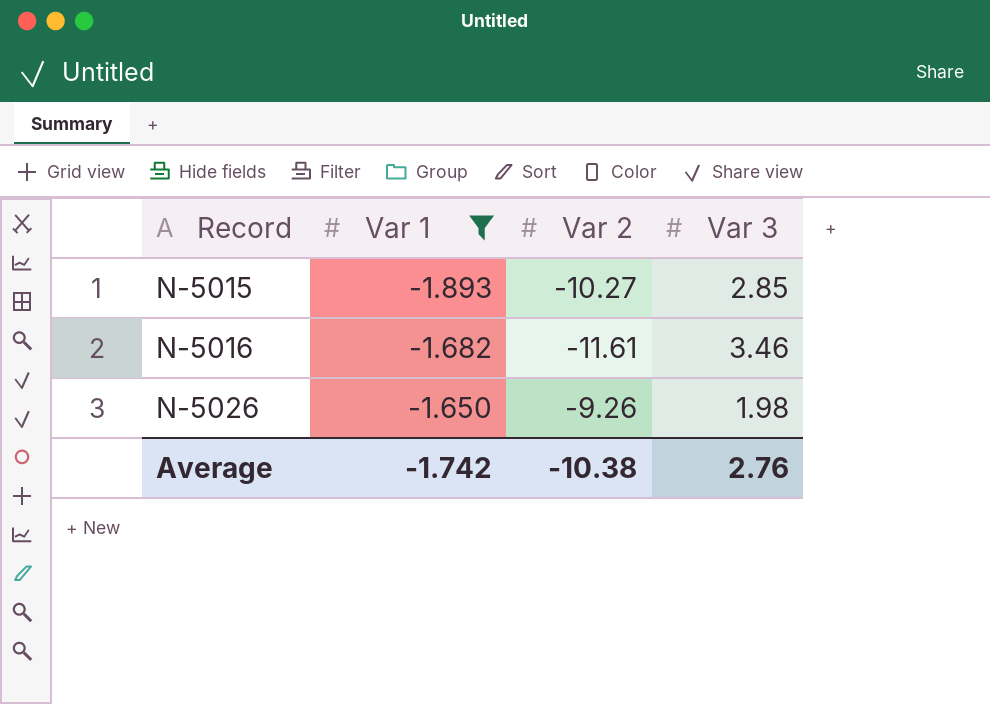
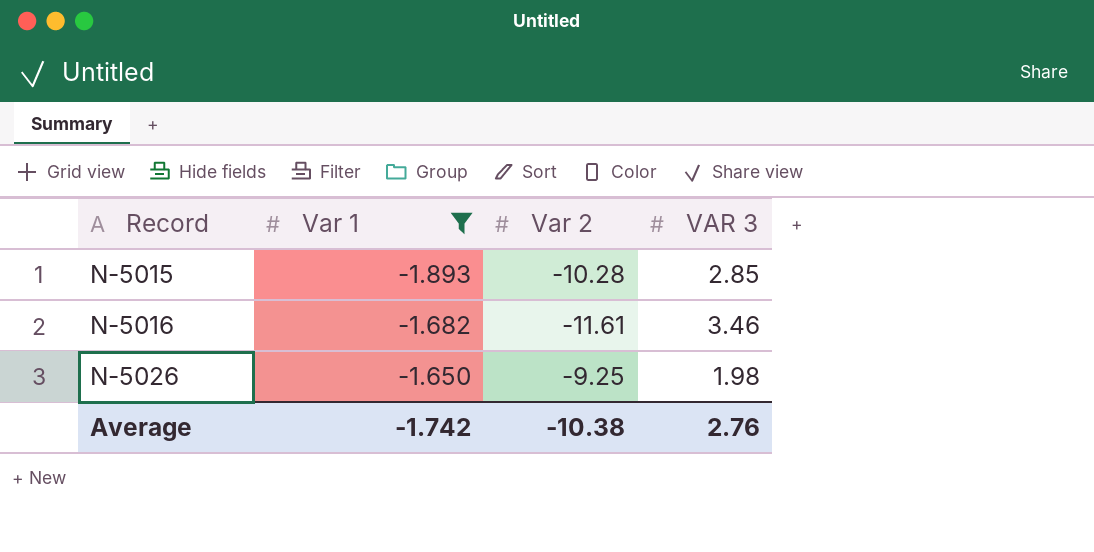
column name: Var 3 -> VAR 3
N-5015 | Var 2: -10.27 -> -10.28
N-5026 | Var 2: -9.26 -> -9.25

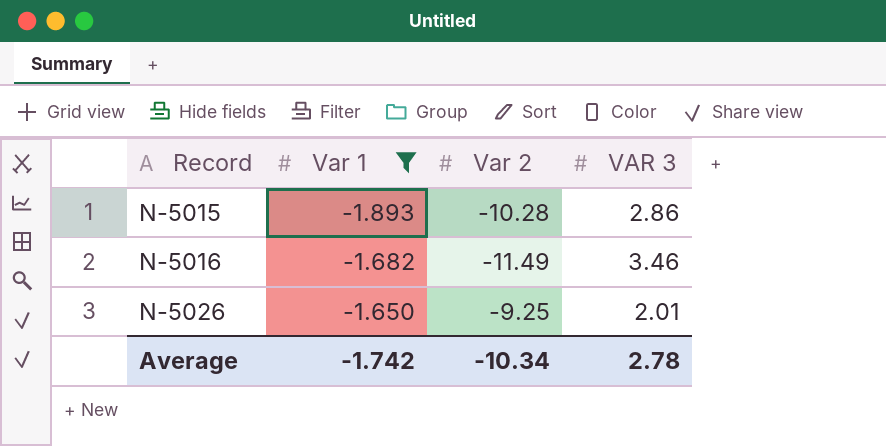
N-5015 | VAR 3: 2.85 -> 2.86
N-5016 | Var 2: -11.61 -> -11.49
N-5026 | VAR 3: 1.98 -> 2.01
Average | Var 2: -10.38 -> -10.34
Average | VAR 3: 2.76 -> 2.78

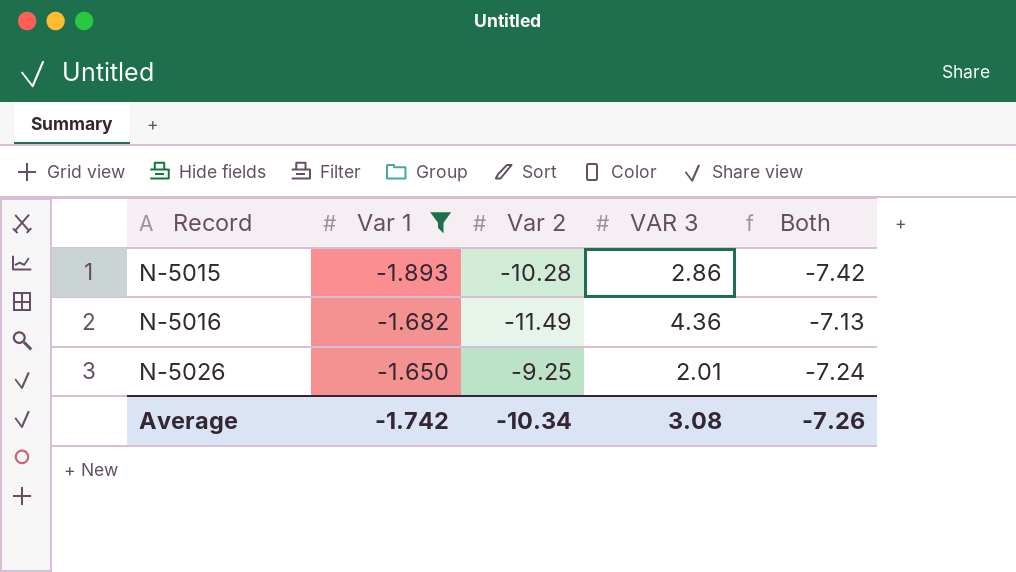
column Both | formula: none -> [Var 2] + [VAR 3]
N-5016 | VAR 3: 3.46 -> 4.36
Average | VAR 3: 2.78 -> 3.08

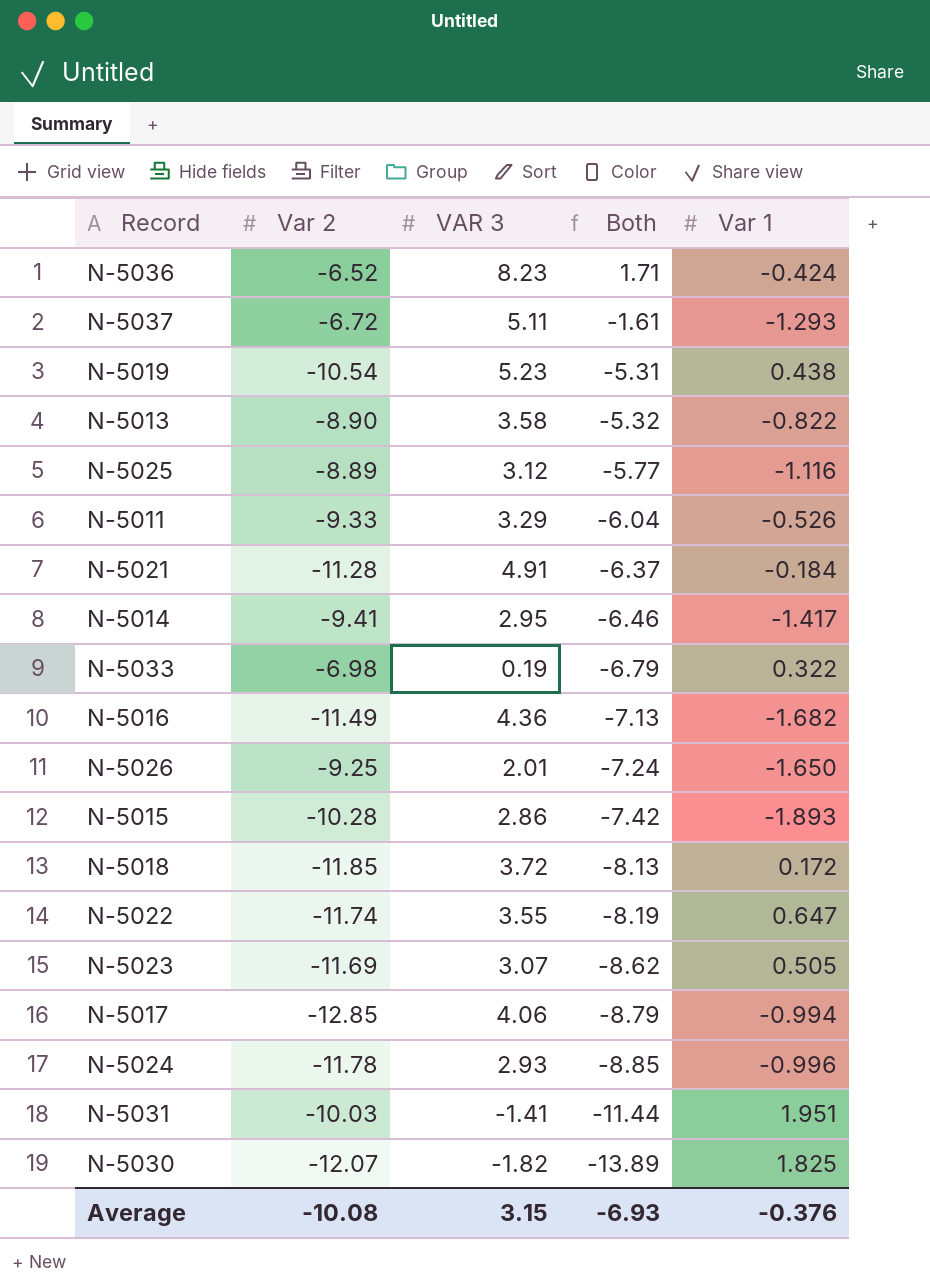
filter: Var 1 <= -1.650 -> none
row order: Record ascending -> Both descending
column Var 1 | position: 2 -> 5
Average | Var 2: -10.34 -> -10.08
Average | VAR 3: 3.08 -> 3.15
Average | Both: -7.26 -> -6.93
Average | Var 1: -1.742 -> -0.376

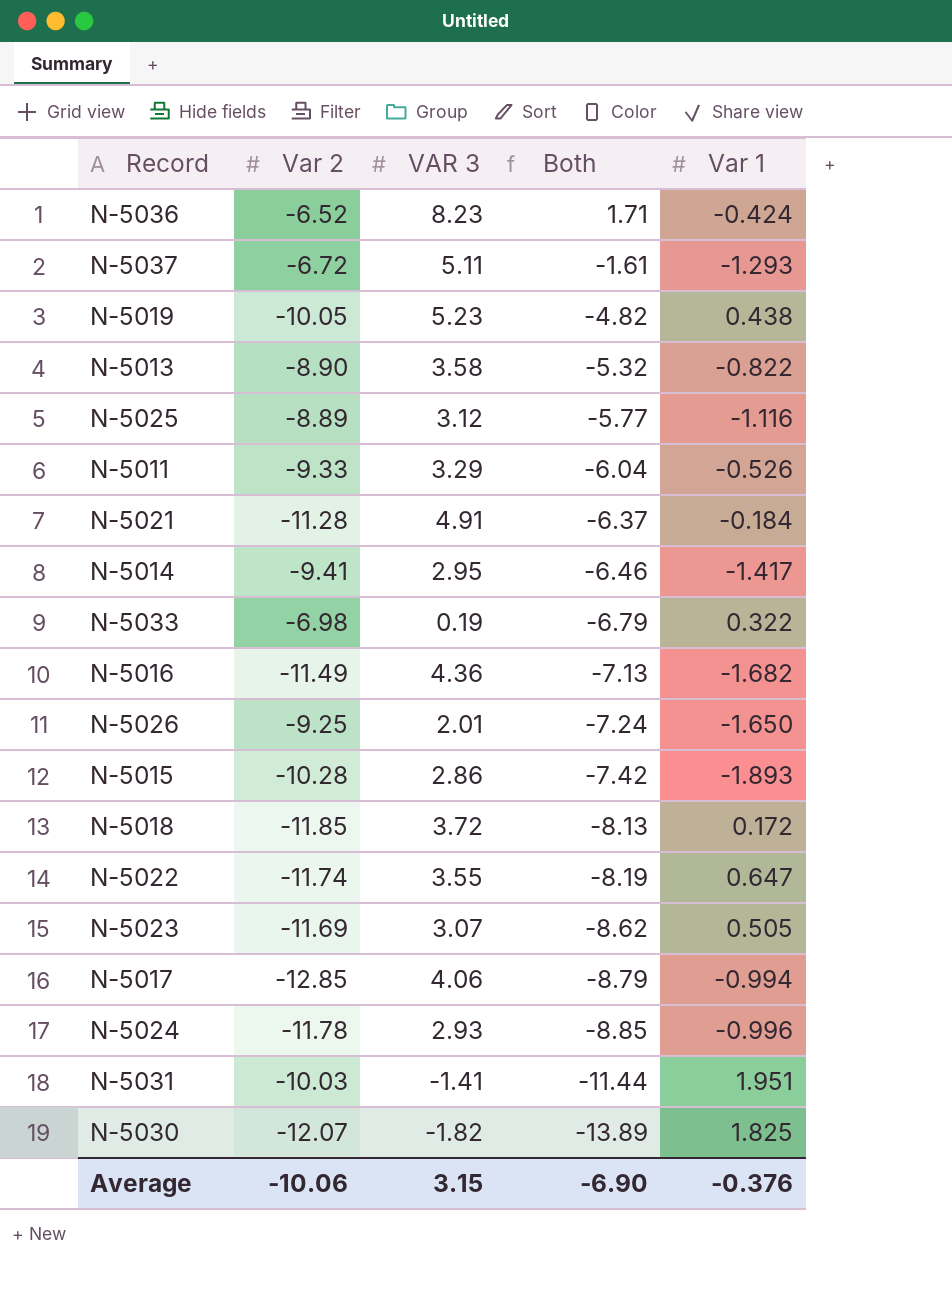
N-5019 | Var 2: -10.54 -> -10.05
N-5019 | Both: -5.31 -> -4.82
Average | Var 2: -10.08 -> -10.06
Average | Both: -6.93 -> -6.90

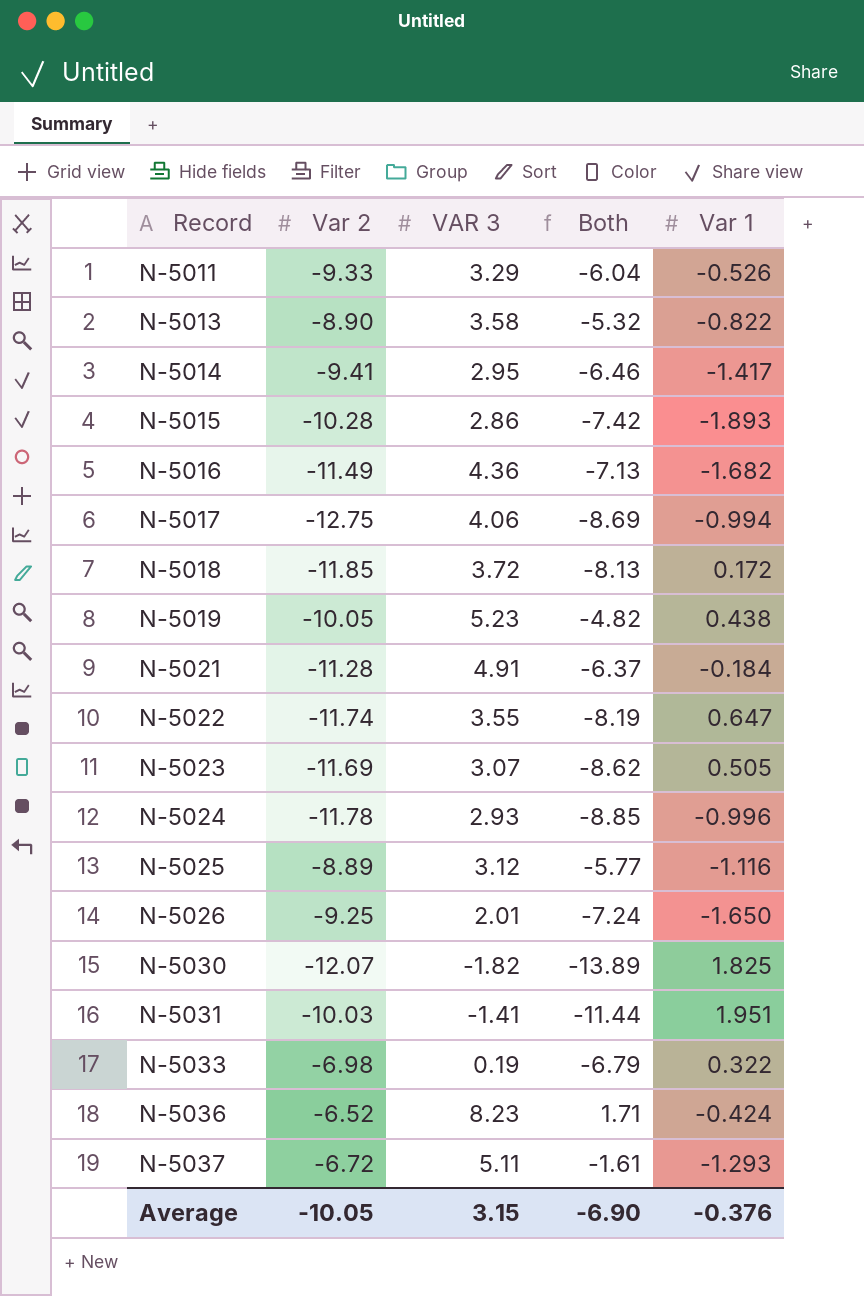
row order: Both descending -> Record ascending
N-5017 | Var 2: -12.85 -> -12.75
N-5017 | Both: -8.79 -> -8.69
Average | Var 2: -10.06 -> -10.05

